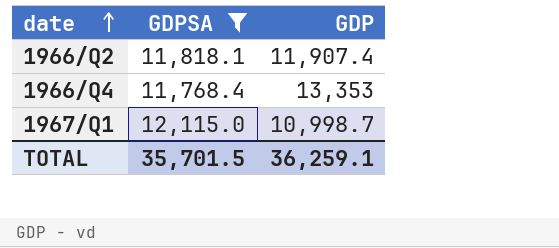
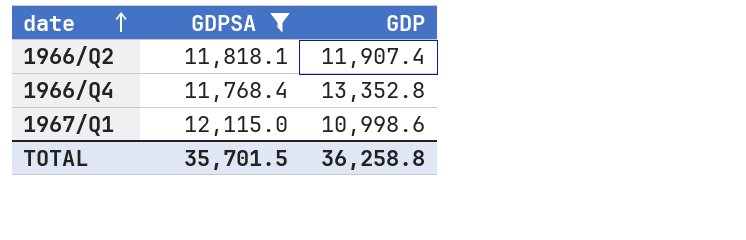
1966/Q4 | GDP: 13,353 -> 13,352.8
1967/Q1 | GDP: 10,998.7 -> 10,998.6
TOTAL | GDP: 36,259.1 -> 36,258.8

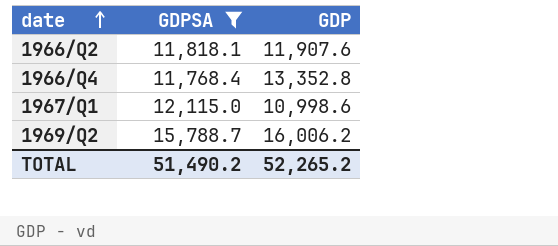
1966/Q2 | GDP: 11,907.4 -> 11,907.6
row 1969/Q2: none -> 15,788.7 | 16,006.2
TOTAL | GDPSA: 35,701.5 -> 51,490.2
TOTAL | GDP: 36,258.8 -> 52,265.2

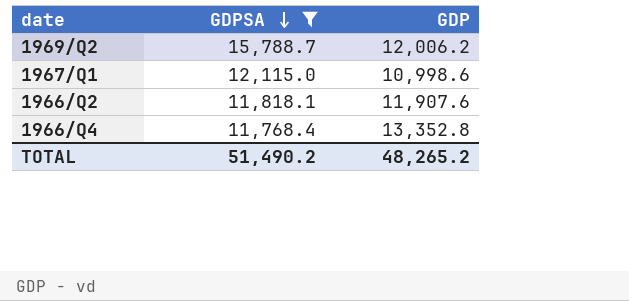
row order: date ascending -> GDPSA descending
1969/Q2 | GDP: 16,006.2 -> 12,006.2
TOTAL | GDP: 52,265.2 -> 48,265.2

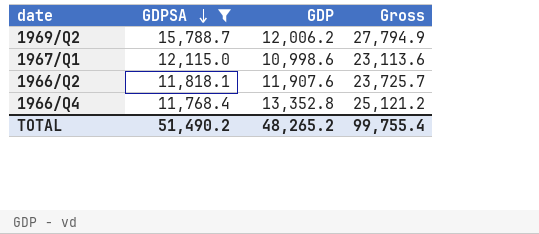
column Gross | formula: none -> [GDPSA] + [GDP]

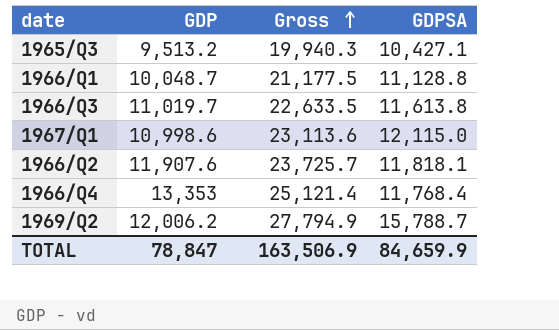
filter: GDPSA >= 11,768.4 -> none
row order: GDPSA descending -> Gross ascending
column GDPSA | position: 2 -> 4
1966/Q4 | GDP: 13,352.8 -> 13,353
1966/Q4 | Gross: 25,121.2 -> 25,121.4
TOTAL | GDP: 48,265.2 -> 78,847
TOTAL | Gross: 99,755.4 -> 163,506.9
TOTAL | GDPSA: 51,490.2 -> 84,659.9

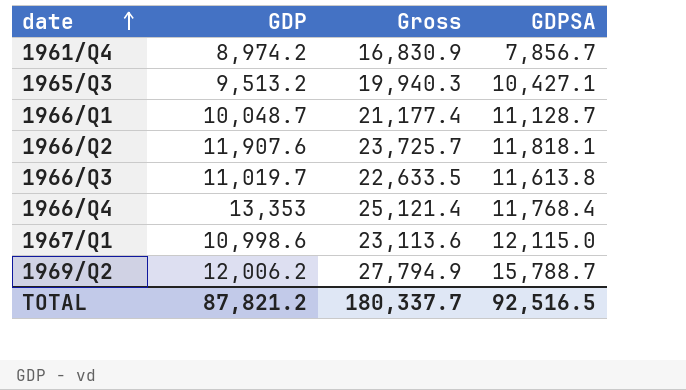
row order: Gross ascending -> date ascending
row 1961/Q4: none -> 8,974.2 | 16,830.9 | 7,856.7
1966/Q1 | Gross: 21,177.5 -> 21,177.4
1966/Q1 | GDPSA: 11,128.8 -> 11,128.7
TOTAL | GDP: 78,847 -> 87,821.2
TOTAL | Gross: 163,506.9 -> 180,337.7
TOTAL | GDPSA: 84,659.9 -> 92,516.5

